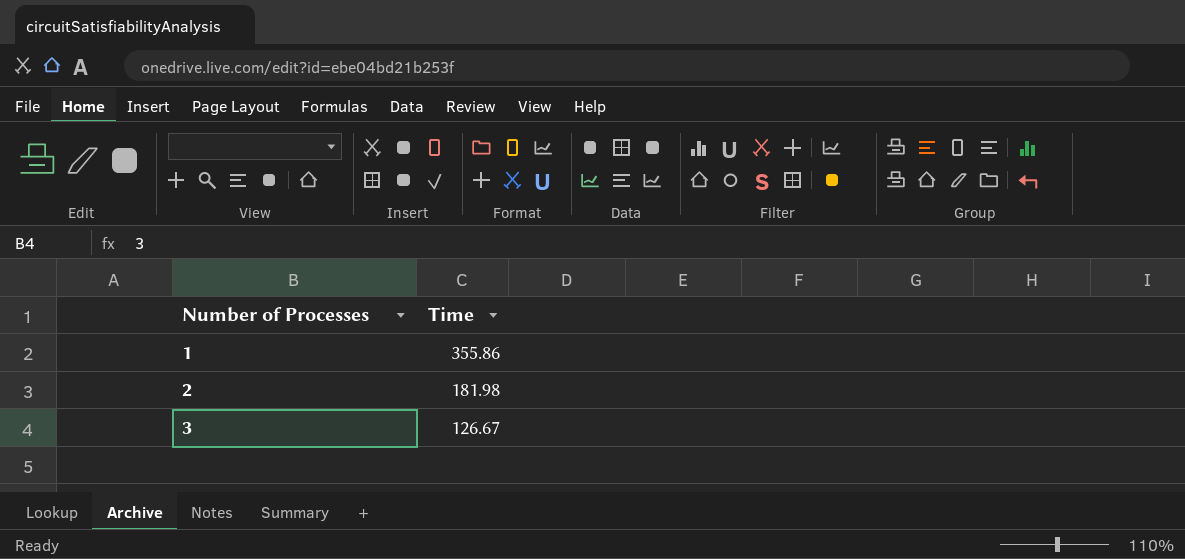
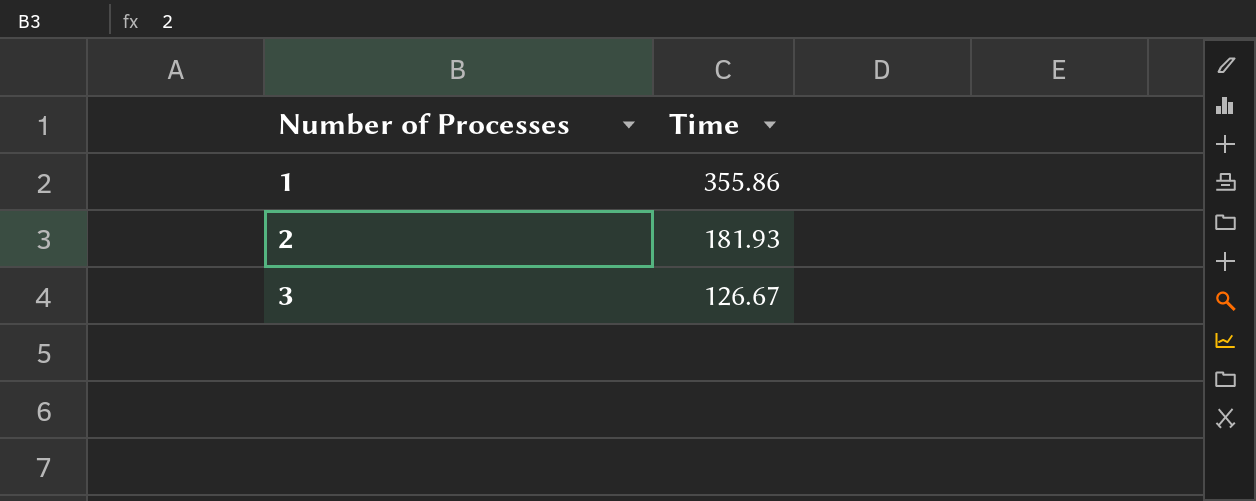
2 | Time: 181.98 -> 181.93

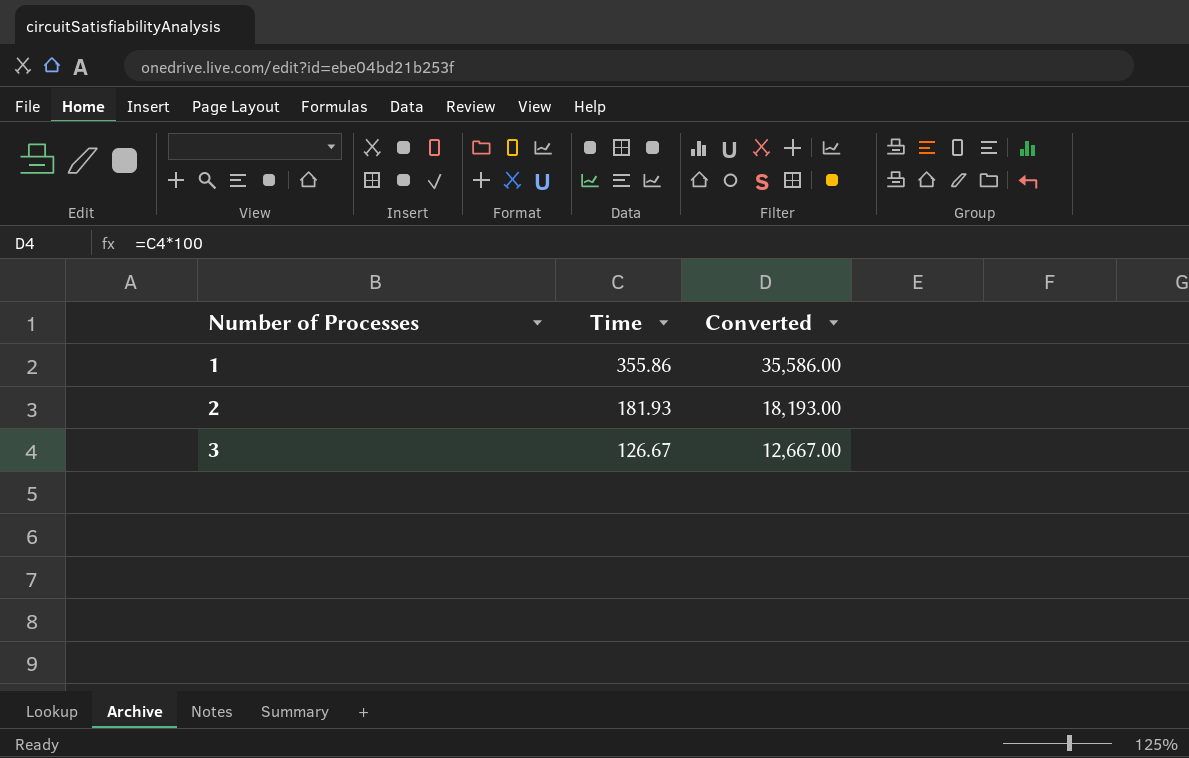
column Converted | formula: none -> [Time] * 100

